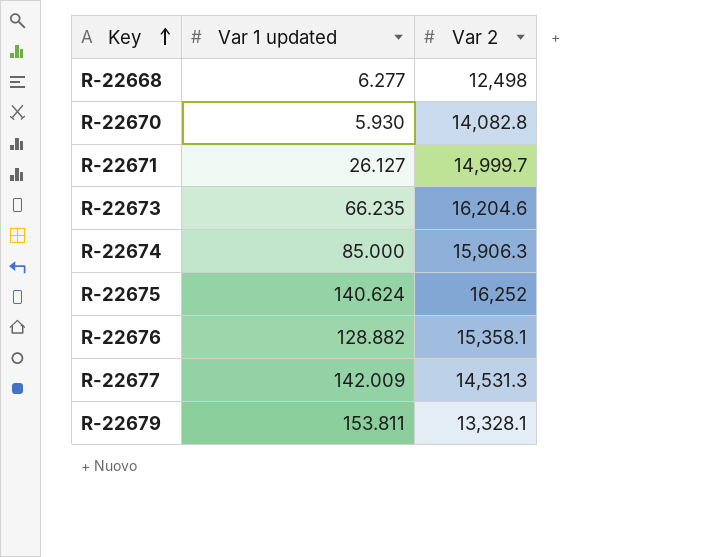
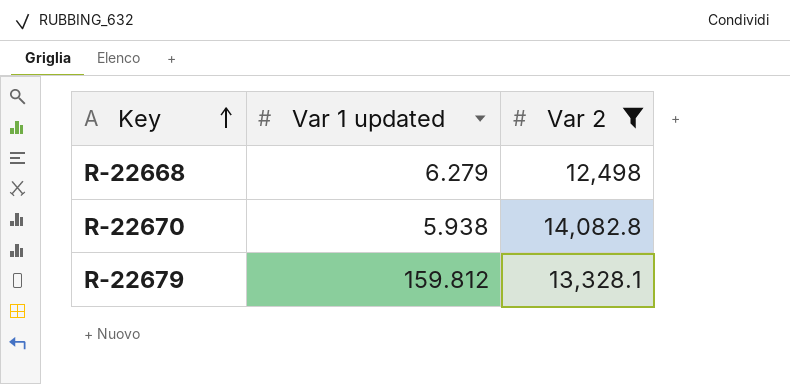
filter: none -> Var 2 <= 14,082.8
R-22668 | Var 1 updated: 6.277 -> 6.279
R-22670 | Var 1 updated: 5.930 -> 5.938
R-22679 | Var 1 updated: 153.811 -> 159.812

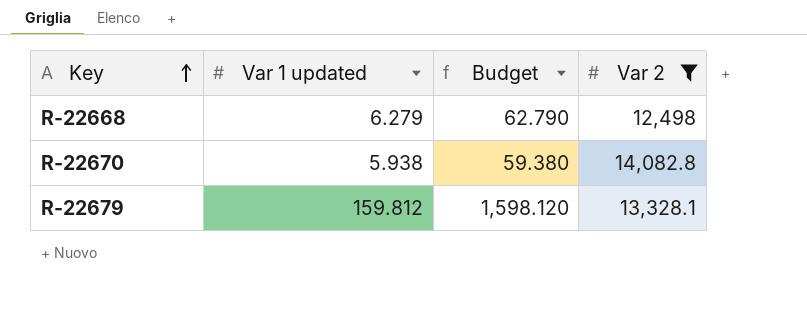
column Budget | formula: none -> [Var 1 updated] * 10

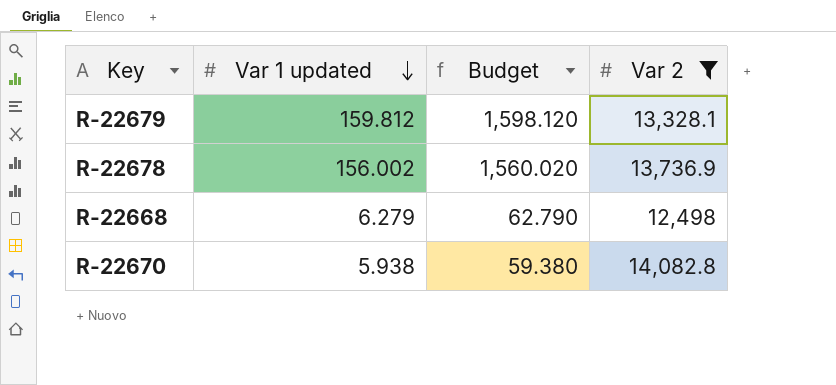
row order: Key ascending -> Var 1 updated descending
row R-22678: none -> 156.002 | 1,560.020 | 13,736.9

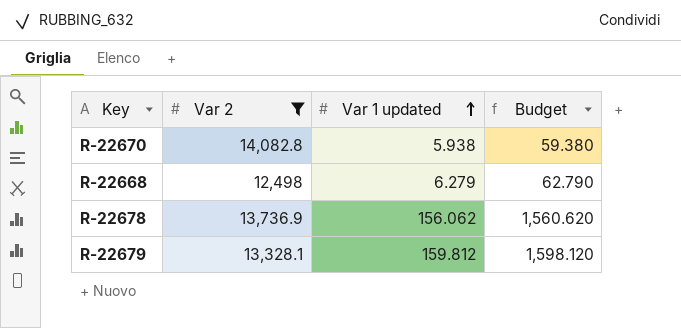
row order: Var 1 updated descending -> Var 1 updated ascending
column Var 2 | position: 4 -> 2
R-22678 | Var 1 updated: 156.002 -> 156.062
R-22678 | Budget: 1,560.020 -> 1,560.620

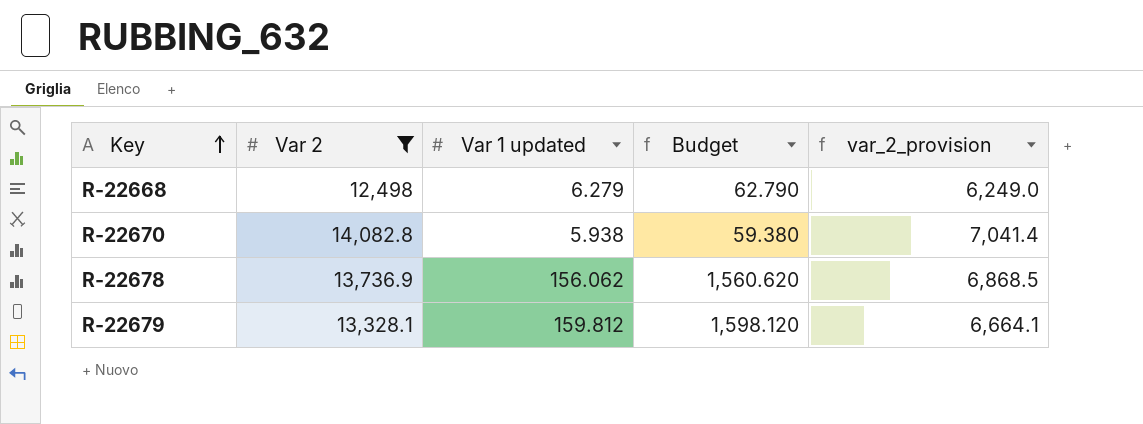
row order: Var 1 updated ascending -> Key ascending
column var_2_provision | formula: none -> [Var 2] * 0.5

